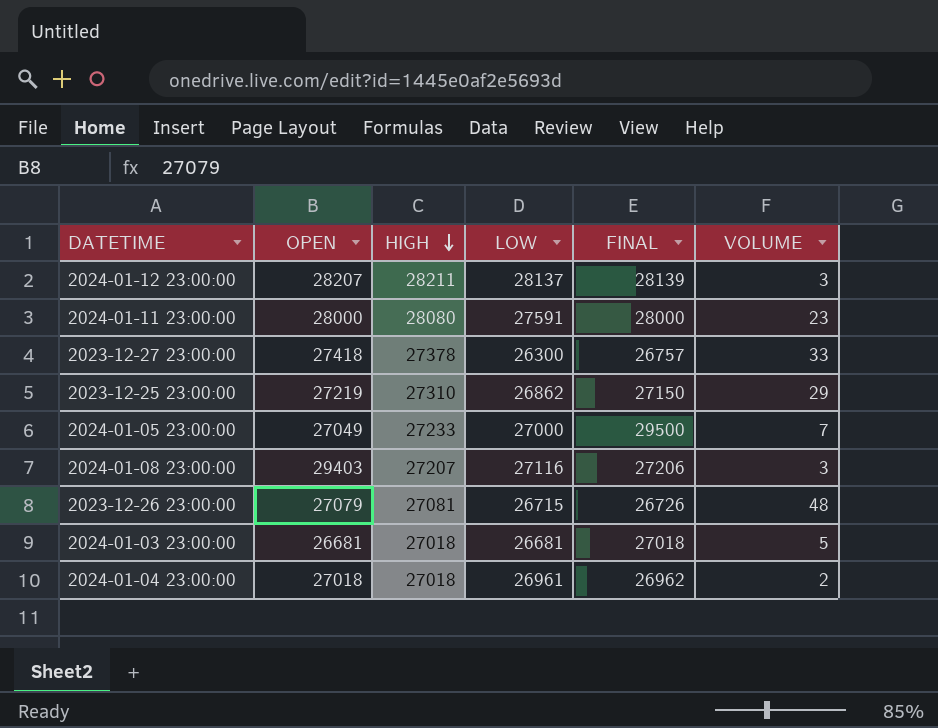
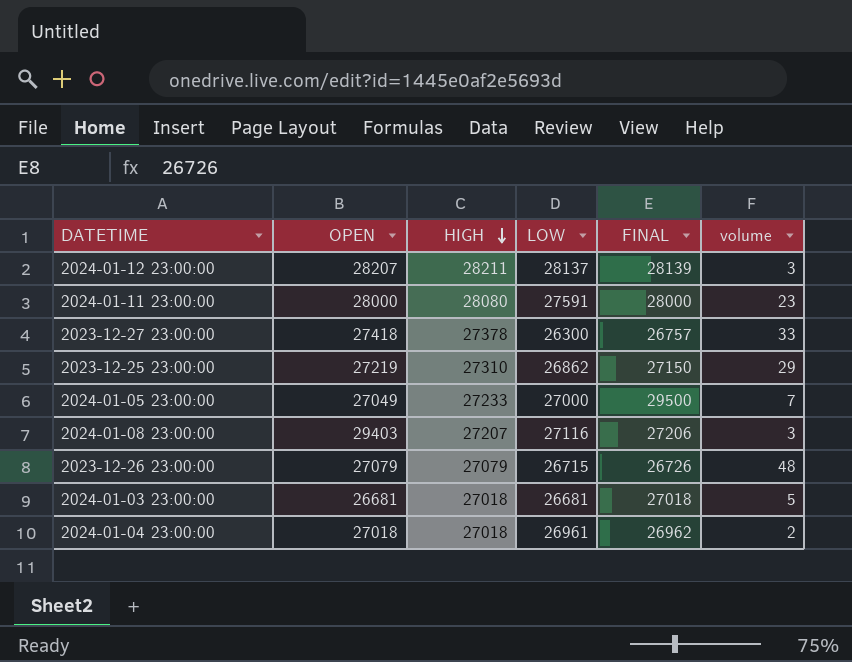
column name: VOLUME -> volume
2023-12-26 23:00:00 | HIGH: 27081 -> 27079

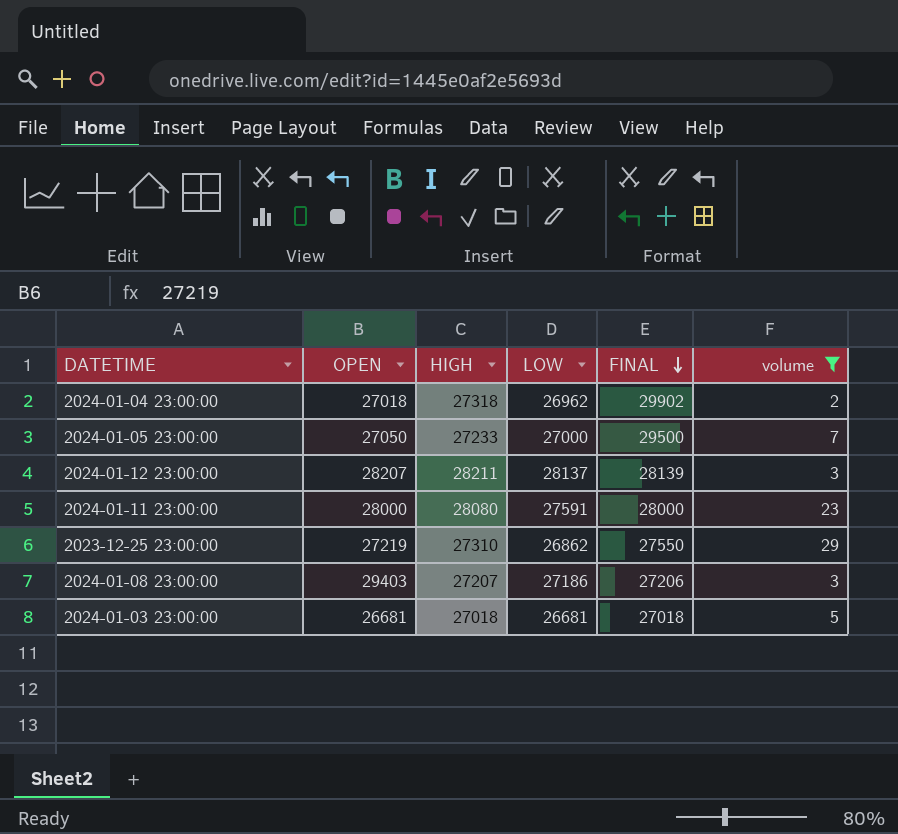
filter: none -> volume <= 29
row order: HIGH descending -> FINAL descending
2024-01-04 23:00:00 | HIGH: 27018 -> 27318
2024-01-04 23:00:00 | LOW: 26961 -> 26962
2024-01-04 23:00:00 | FINAL: 26962 -> 29902
2024-01-05 23:00:00 | OPEN: 27049 -> 27050
2023-12-25 23:00:00 | FINAL: 27150 -> 27550
2024-01-08 23:00:00 | LOW: 27116 -> 27186

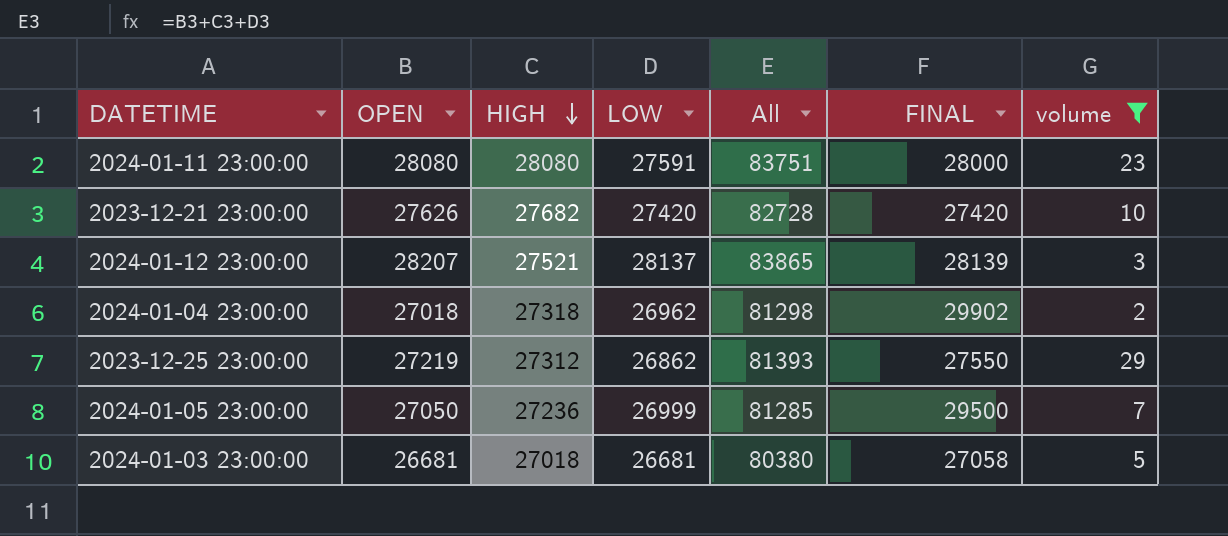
row order: FINAL descending -> HIGH descending
column All | formula: none -> [OPEN] + [HIGH] + [LOW]
row 2024-01-08 23:00:00: 29403 | 27207 | 27186 | 27206 | 3 -> none
2024-01-11 23:00:00 | OPEN: 28000 -> 28080
row 2023-12-21 23:00:00: none -> 27626 | 27682 | 27420 | 82728 | 27420 | 10
2024-01-12 23:00:00 | HIGH: 28211 -> 27521
2023-12-25 23:00:00 | HIGH: 27310 -> 27312
2024-01-05 23:00:00 | HIGH: 27233 -> 27236
2024-01-05 23:00:00 | LOW: 27000 -> 26999
2024-01-03 23:00:00 | FINAL: 27018 -> 27058

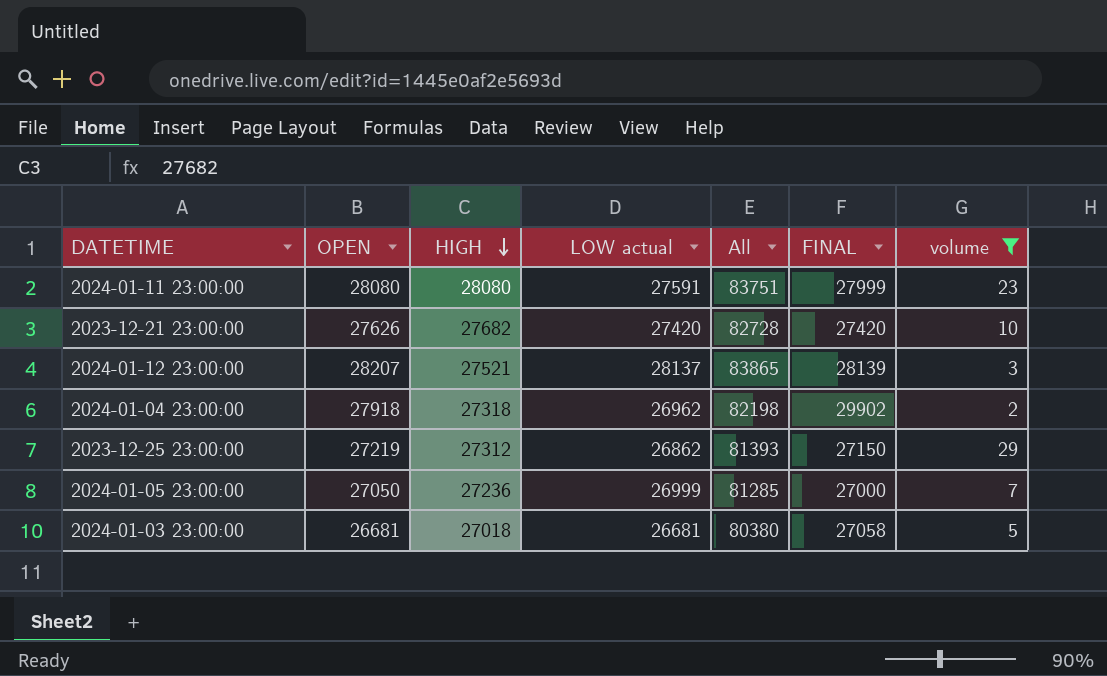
column name: LOW -> LOW actual
2024-01-11 23:00:00 | FINAL: 28000 -> 27999
2024-01-04 23:00:00 | OPEN: 27018 -> 27918
2024-01-04 23:00:00 | All: 81298 -> 82198
2023-12-25 23:00:00 | FINAL: 27550 -> 27150
2024-01-05 23:00:00 | FINAL: 29500 -> 27000

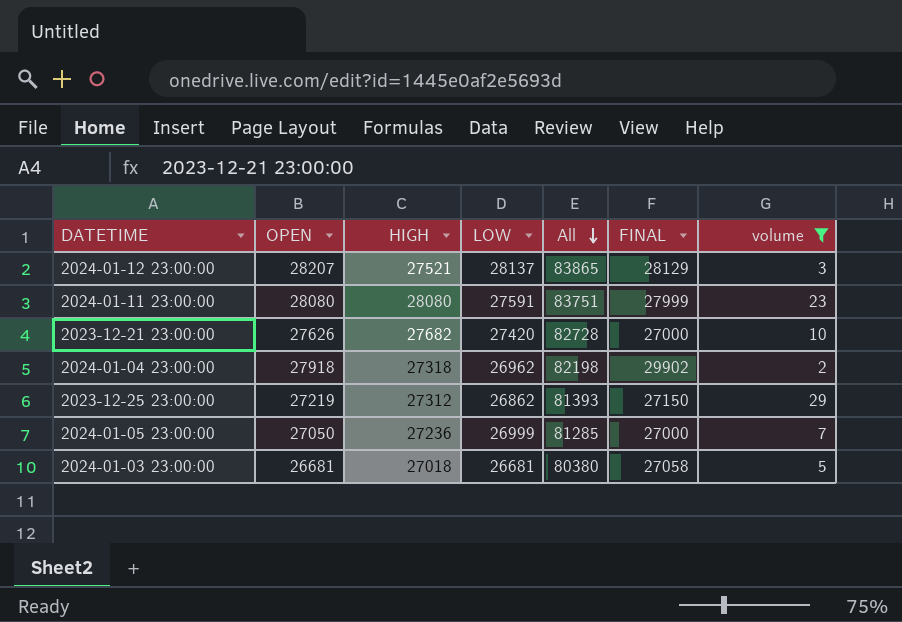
row order: HIGH descending -> All descending
column name: LOW actual -> LOW
2024-01-12 23:00:00 | FINAL: 28139 -> 28129
2023-12-21 23:00:00 | FINAL: 27420 -> 27000

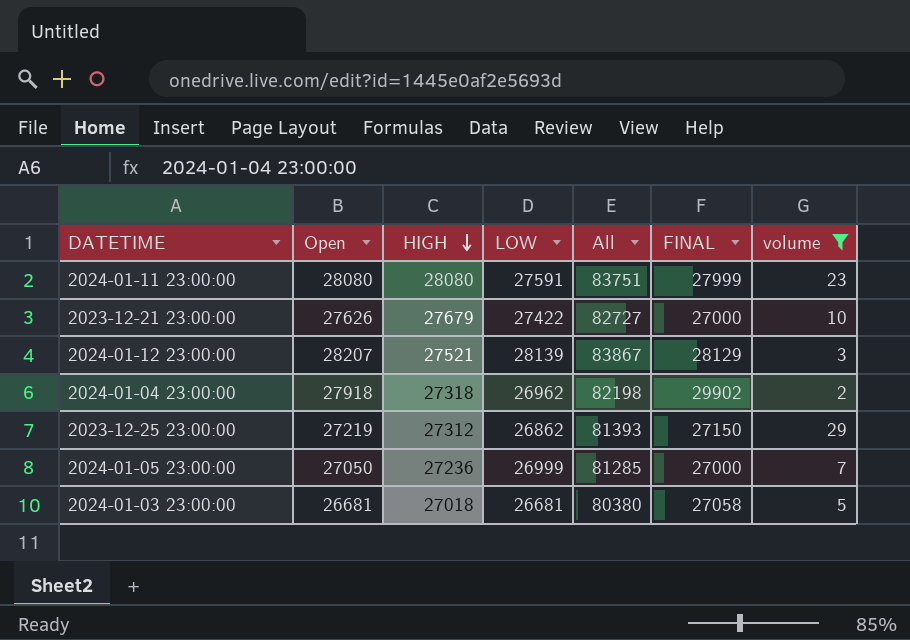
row order: All descending -> HIGH descending
column name: OPEN -> Open
2023-12-21 23:00:00 | HIGH: 27682 -> 27679
2023-12-21 23:00:00 | LOW: 27420 -> 27422
2023-12-21 23:00:00 | All: 82728 -> 82727
2024-01-12 23:00:00 | LOW: 28137 -> 28139
2024-01-12 23:00:00 | All: 83865 -> 83867

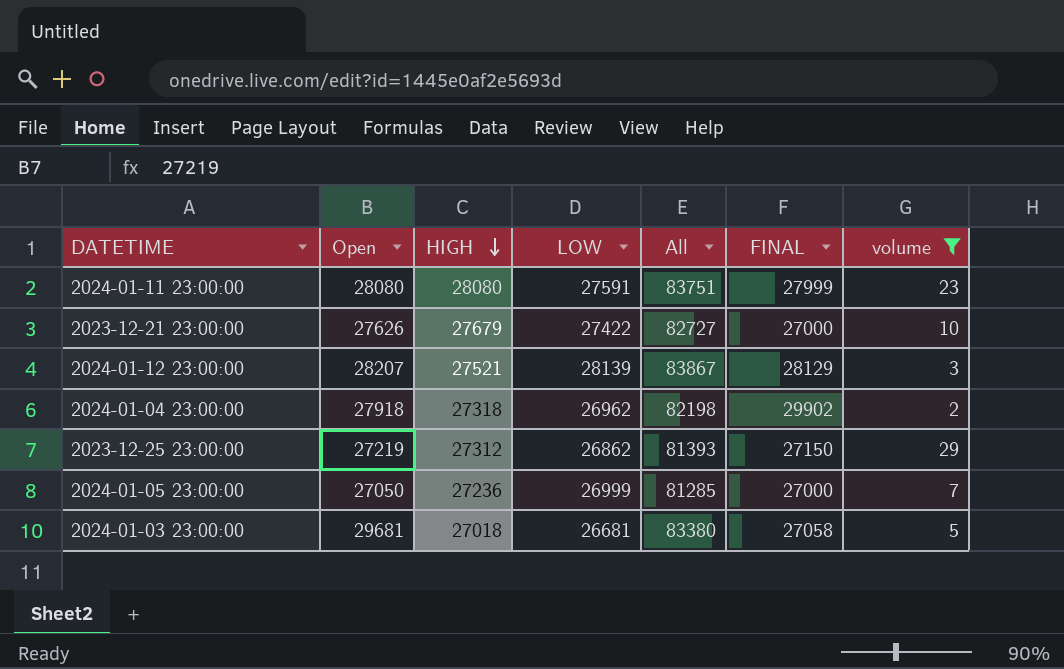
2024-01-03 23:00:00 | Open: 26681 -> 29681
2024-01-03 23:00:00 | All: 80380 -> 83380

